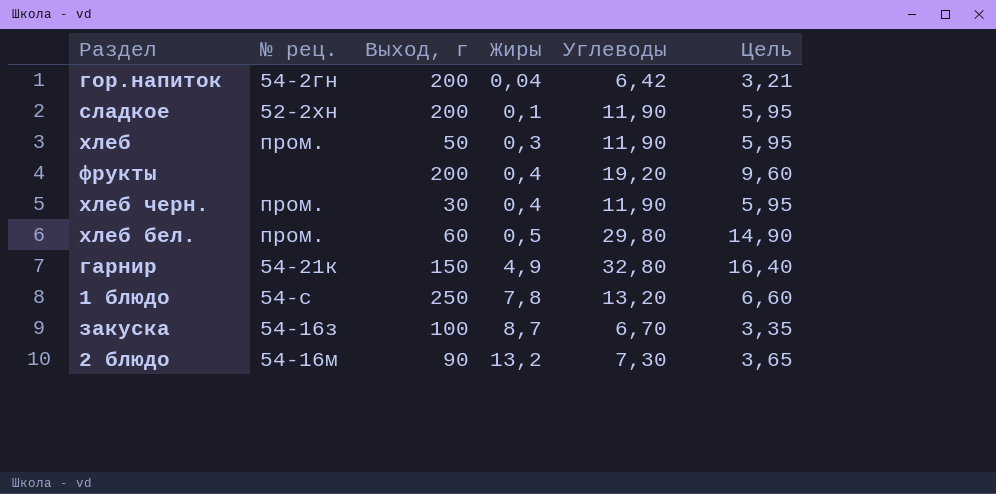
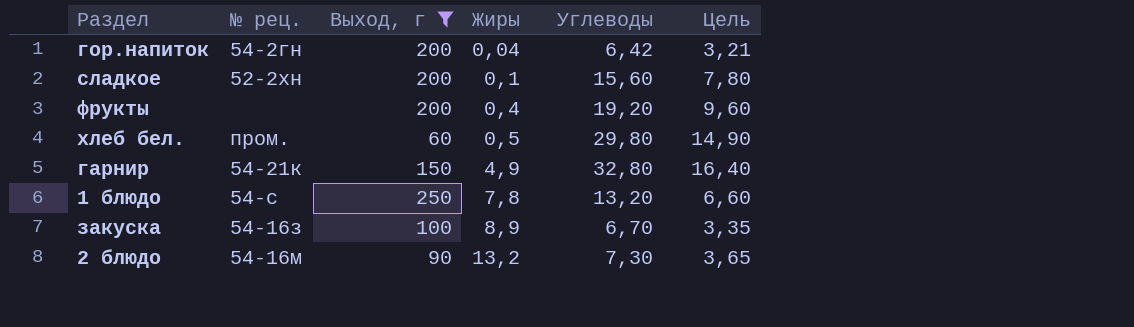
filter: none -> Выход, г >= 60
сладкое | Углеводы: 11,90 -> 15,60
сладкое | Цель: 5,95 -> 7,80
закуска | Жиры: 8,7 -> 8,9

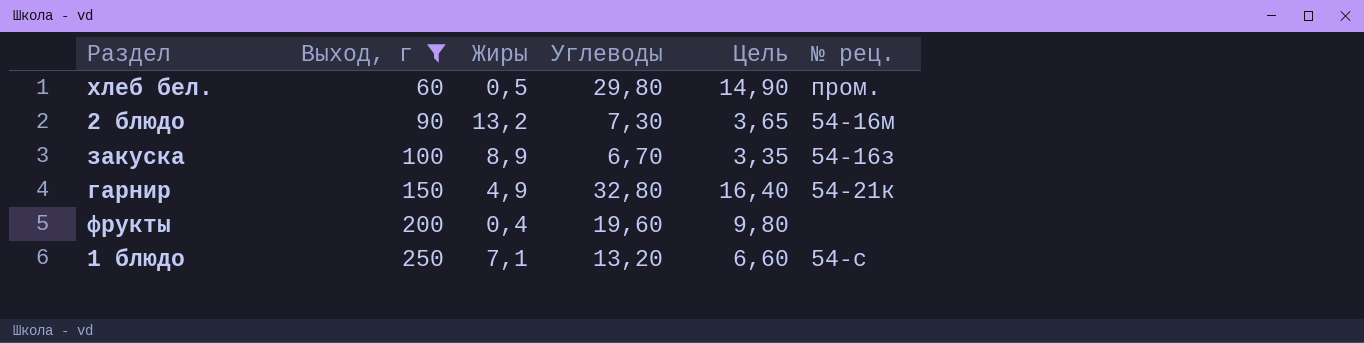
row order: Жиры ascending -> Выход, г ascending
column № рец. | position: 2 -> 6
row гор.напиток: 54-2гн | 200 | 0,04 | 6,42 | 3,21 -> none
row сладкое: 52-2хн | 200 | 0,1 | 15,60 | 7,80 -> none
фрукты | Углеводы: 19,20 -> 19,60
фрукты | Цель: 9,60 -> 9,80
1 блюдо | Жиры: 7,8 -> 7,1

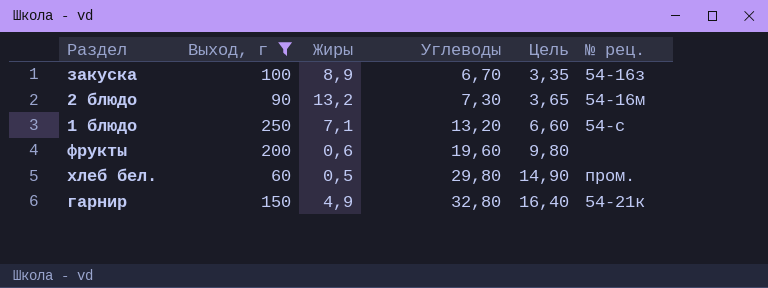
row order: Выход, г ascending -> Углеводы ascending
фрукты | Жиры: 0,4 -> 0,6

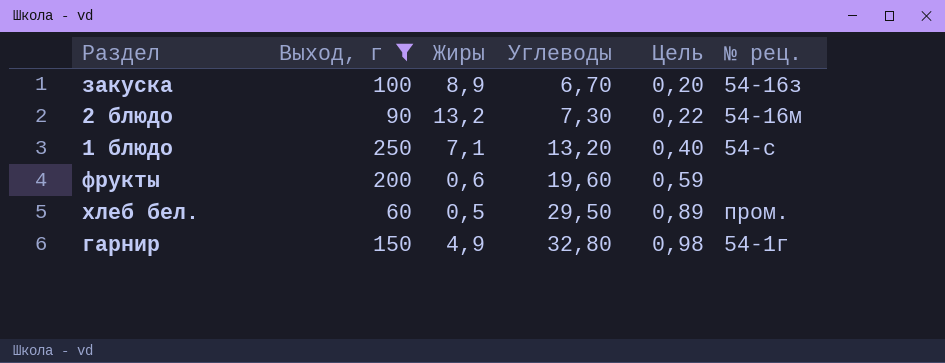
column Цель | formula: [Углеводы] * 0,5 -> [Углеводы] * 0,03
хлеб бел. | Углеводы: 29,80 -> 29,50
гарнир | № рец.: 54-21к -> 54-1г

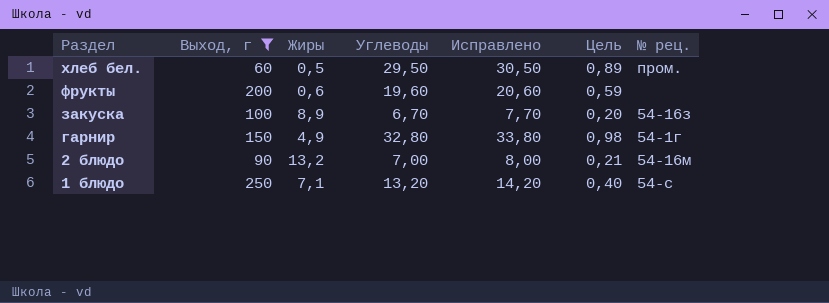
row order: Углеводы ascending -> Раздел descending
column Исправлено | formula: none -> [Углеводы] + 1
2 блюдо | Углеводы: 7,30 -> 7,00
2 блюдо | Цель: 0,22 -> 0,21

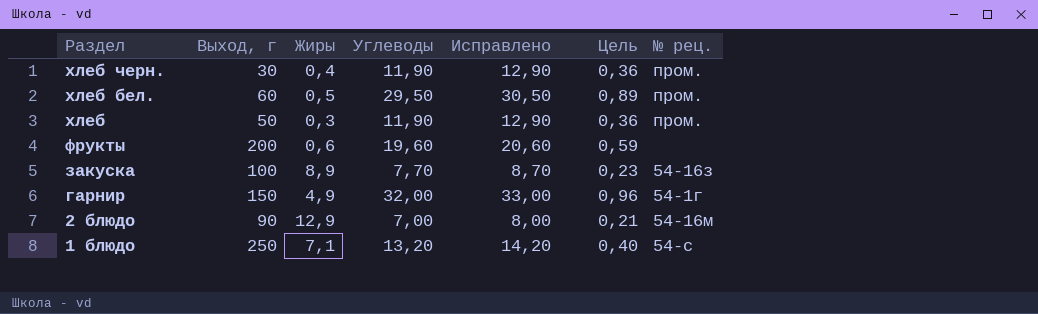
filter: Выход, г >= 60 -> none
закуска | Углеводы: 6,70 -> 7,70
закуска | Исправлено: 7,70 -> 8,70
закуска | Цель: 0,20 -> 0,23
гарнир | Углеводы: 32,80 -> 32,00
гарнир | Исправлено: 33,80 -> 33,00
гарнир | Цель: 0,98 -> 0,96
2 блюдо | Жиры: 13,2 -> 12,9

